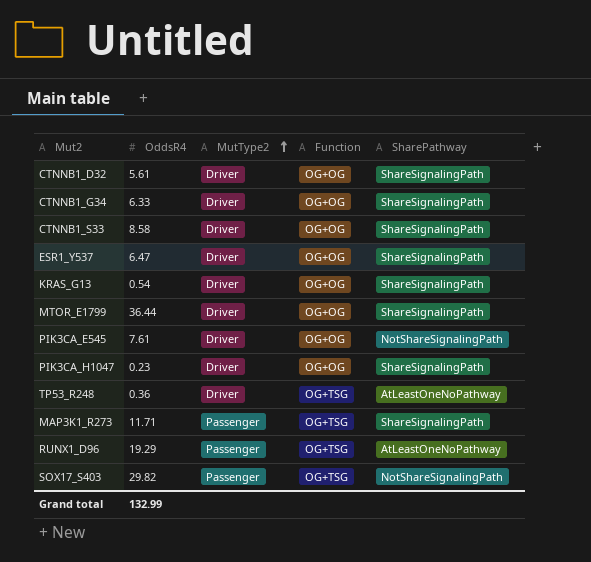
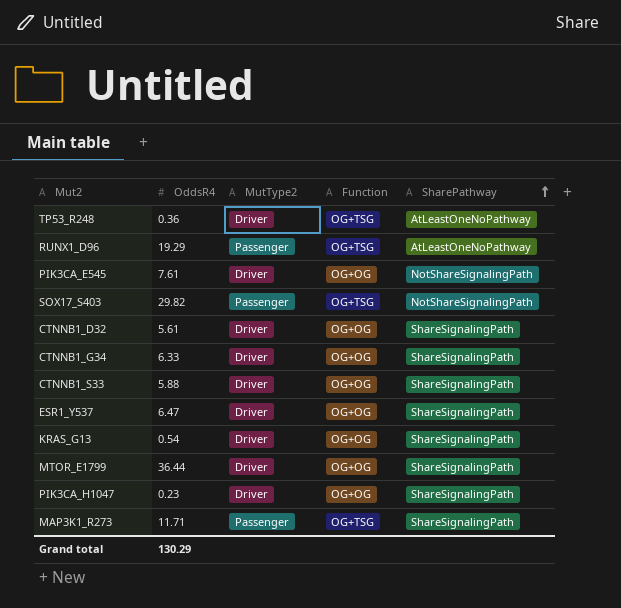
row order: MutType2 ascending -> SharePathway ascending
CTNNB1_S33 | OddsR4: 8.58 -> 5.88
Grand total | OddsR4: 132.99 -> 130.29

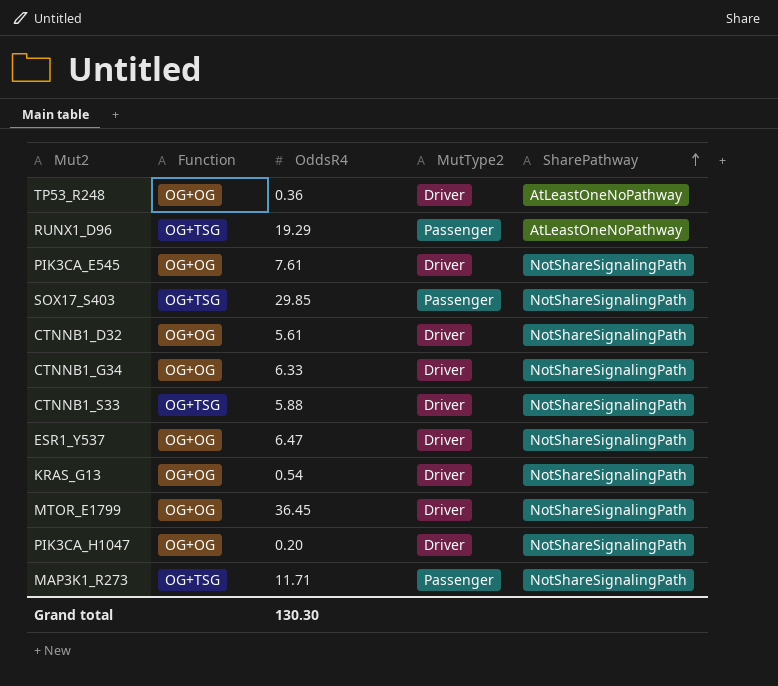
column Function | position: 4 -> 2
TP53_R248 | Function: OG+TSG -> OG+OG
SOX17_S403 | OddsR4: 29.82 -> 29.85
CTNNB1_D32 | SharePathway: ShareSignalingPath -> NotShareSignalingPath
CTNNB1_G34 | SharePathway: ShareSignalingPath -> NotShareSignalingPath
CTNNB1_S33 | Function: OG+OG -> OG+TSG
CTNNB1_S33 | SharePathway: ShareSignalingPath -> NotShareSignalingPath
ESR1_Y537 | SharePathway: ShareSignalingPath -> NotShareSignalingPath
KRAS_G13 | SharePathway: ShareSignalingPath -> NotShareSignalingPath
MTOR_E1799 | OddsR4: 36.44 -> 36.45
MTOR_E1799 | SharePathway: ShareSignalingPath -> NotShareSignalingPath
PIK3CA_H1047 | OddsR4: 0.23 -> 0.20
PIK3CA_H1047 | SharePathway: ShareSignalingPath -> NotShareSignalingPath
MAP3K1_R273 | SharePathway: ShareSignalingPath -> NotShareSignalingPath
Grand total | OddsR4: 130.29 -> 130.30

